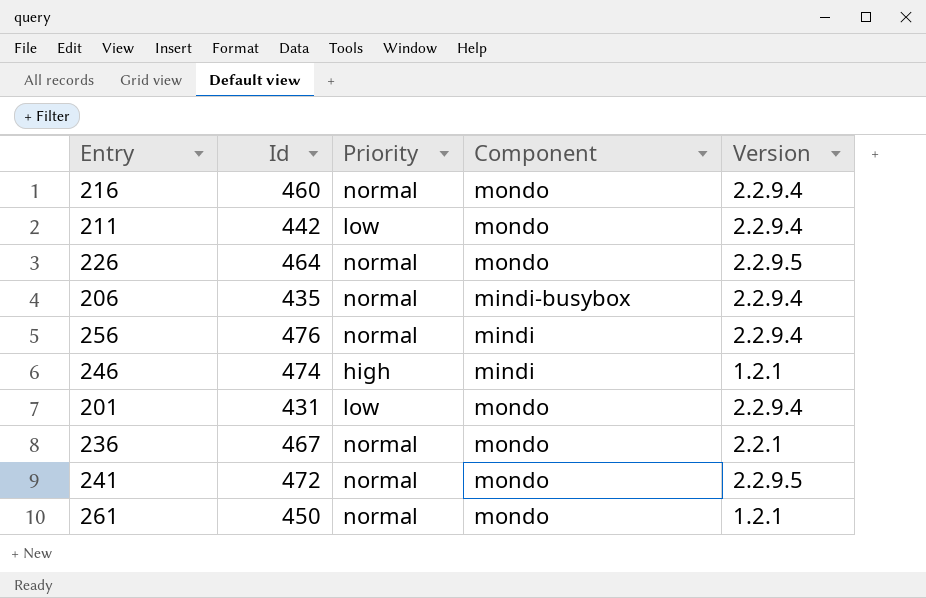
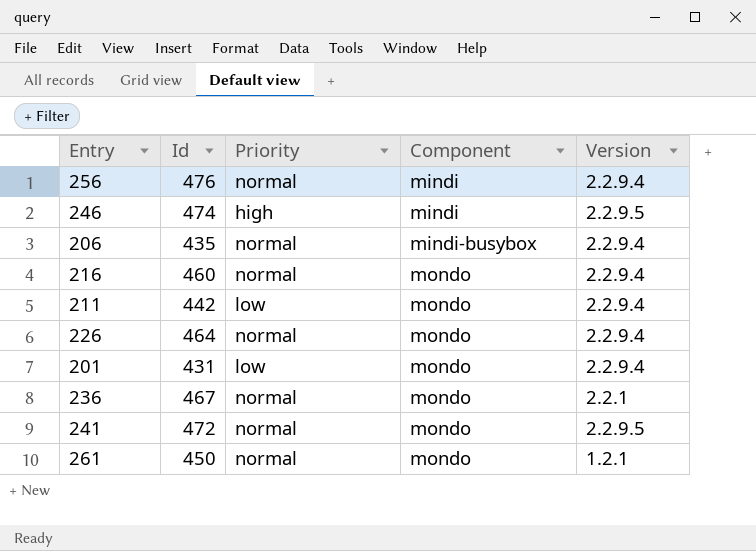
row order: none -> Component ascending
246 | Version: 1.2.1 -> 2.2.9.5
226 | Version: 2.2.9.5 -> 2.2.9.4

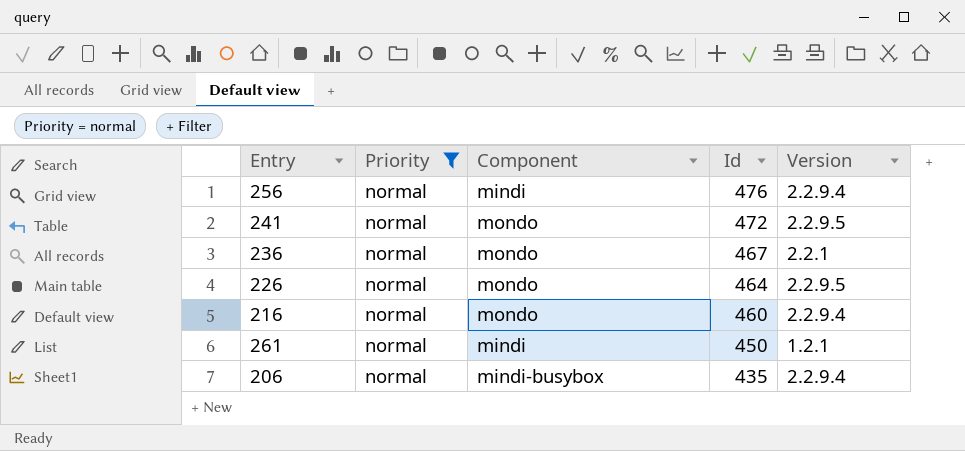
filter: none -> Priority = normal
row order: Component ascending -> Id descending
column Id | position: 2 -> 4
226 | Version: 2.2.9.4 -> 2.2.9.5
261 | Component: mondo -> mindi

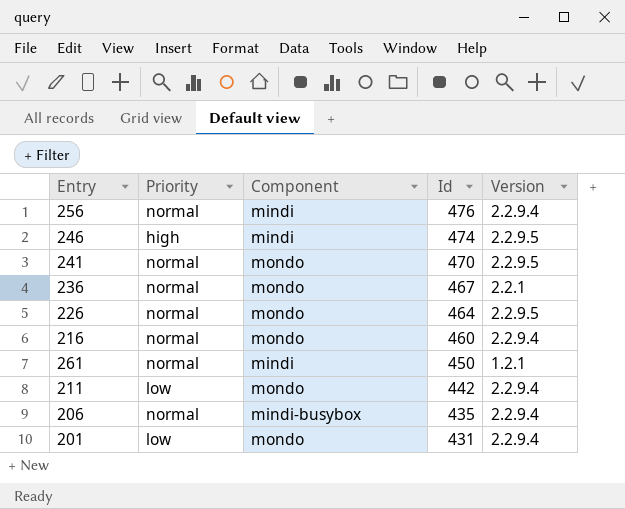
filter: Priority = normal -> none
241 | Id: 472 -> 470

